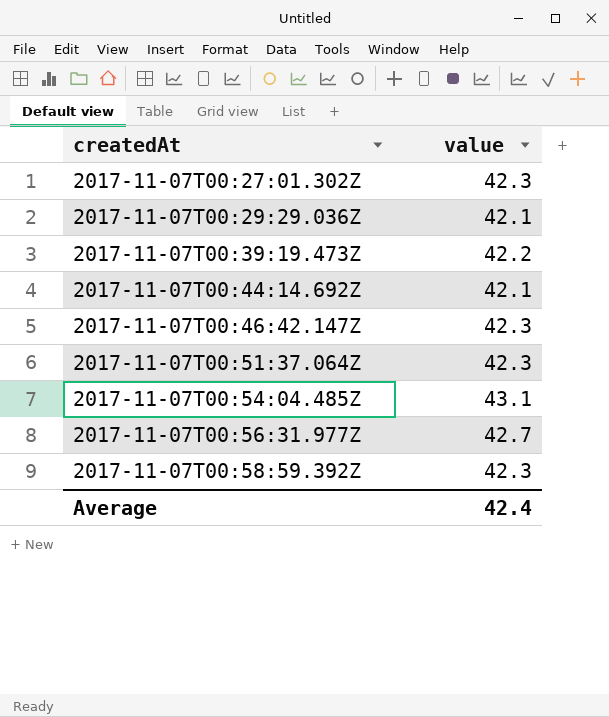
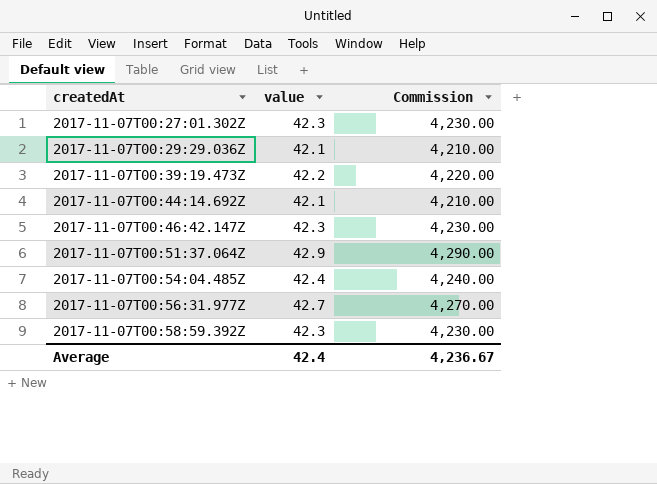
column Commission | formula: none -> [value] * 100
2017-11-07T00:51:37.064Z | value: 42.3 -> 42.9
2017-11-07T00:54:04.485Z | value: 43.1 -> 42.4

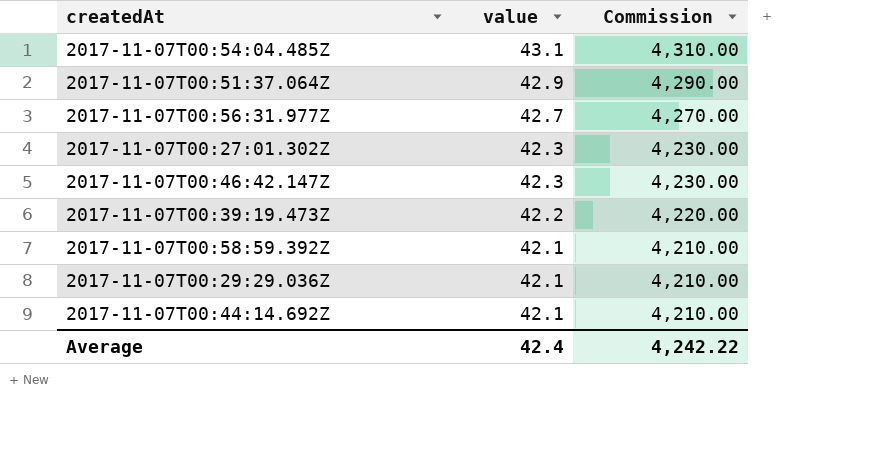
row order: createdAt ascending -> value descending
2017-11-07T00:54:04.485Z | value: 42.4 -> 43.1
2017-11-07T00:54:04.485Z | Commission: 4,240.00 -> 4,310.00
2017-11-07T00:58:59.392Z | value: 42.3 -> 42.1
2017-11-07T00:58:59.392Z | Commission: 4,230.00 -> 4,210.00
Average | Commission: 4,236.67 -> 4,242.22

